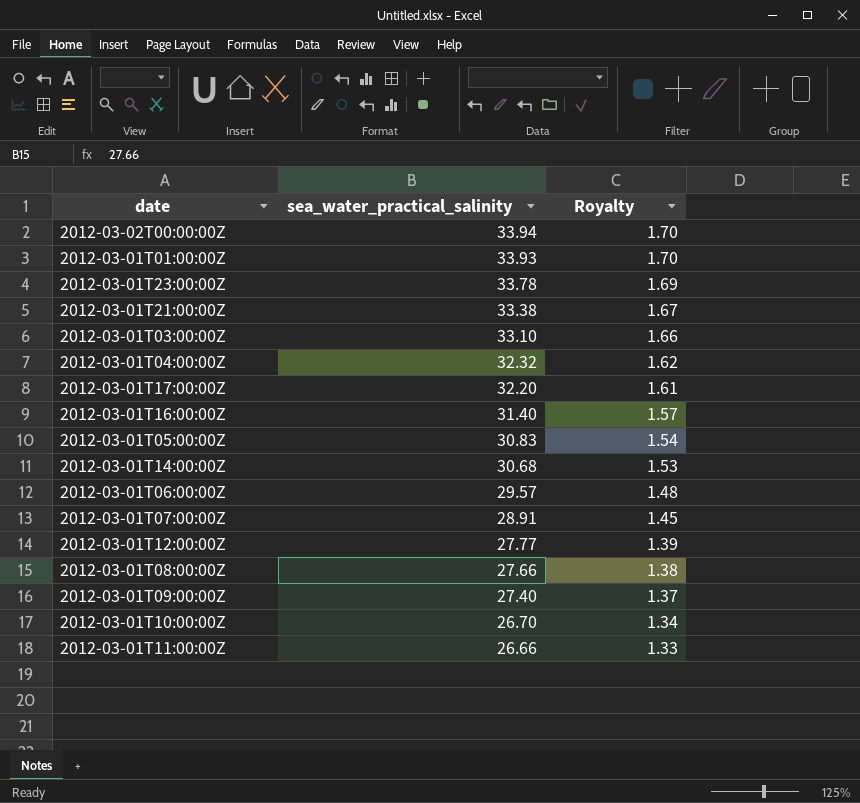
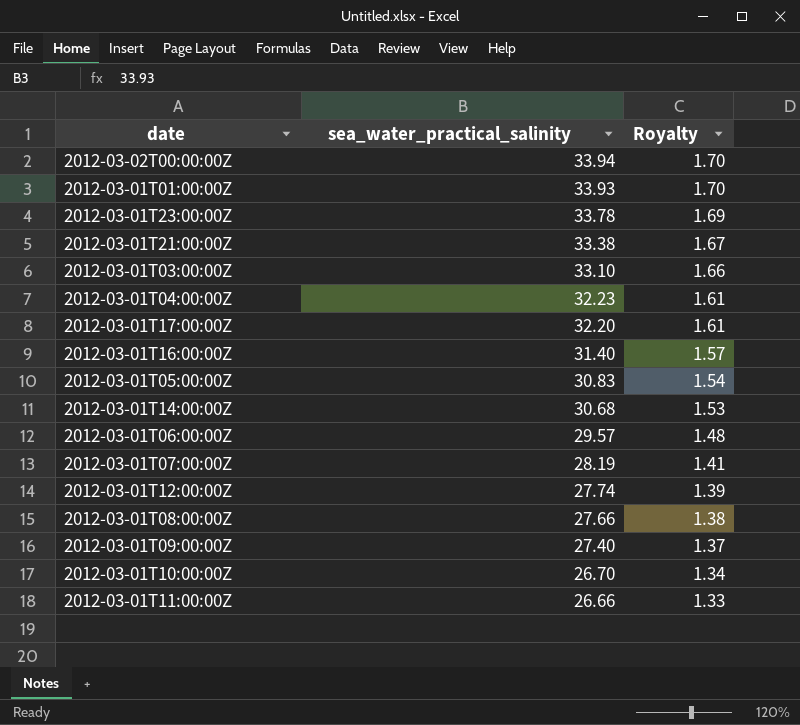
2012-03-01T04:00:00Z | sea_water_practical_salinity: 32.32 -> 32.23
2012-03-01T04:00:00Z | Royalty: 1.62 -> 1.61
2012-03-01T07:00:00Z | sea_water_practical_salinity: 28.91 -> 28.19
2012-03-01T07:00:00Z | Royalty: 1.45 -> 1.41
2012-03-01T12:00:00Z | sea_water_practical_salinity: 27.77 -> 27.74

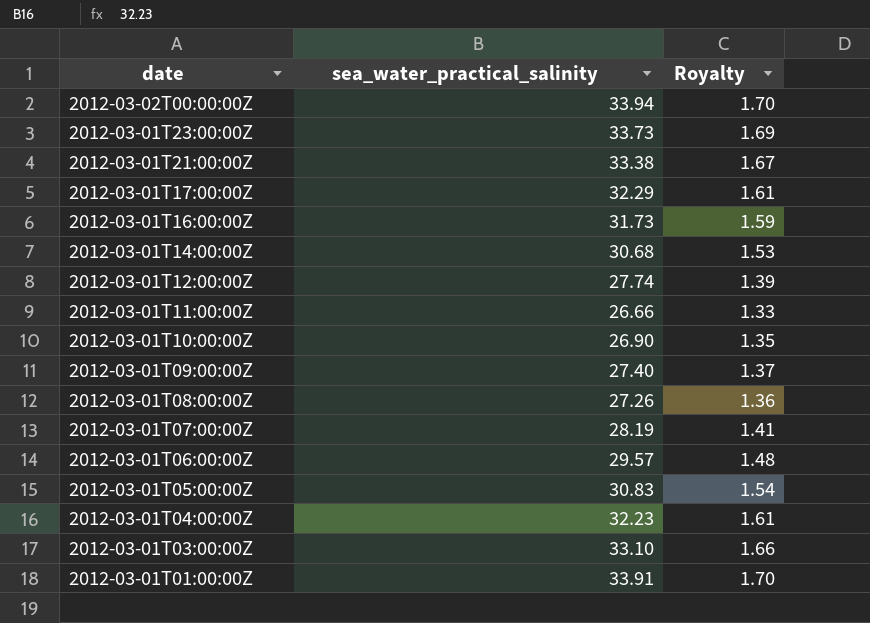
row order: sea_water_practical_salinity descending -> date descending
2012-03-01T23:00:00Z | sea_water_practical_salinity: 33.78 -> 33.73
2012-03-01T17:00:00Z | sea_water_practical_salinity: 32.20 -> 32.29
2012-03-01T16:00:00Z | sea_water_practical_salinity: 31.40 -> 31.73
2012-03-01T16:00:00Z | Royalty: 1.57 -> 1.59
2012-03-01T10:00:00Z | sea_water_practical_salinity: 26.70 -> 26.90
2012-03-01T10:00:00Z | Royalty: 1.34 -> 1.35
2012-03-01T08:00:00Z | sea_water_practical_salinity: 27.66 -> 27.26
2012-03-01T08:00:00Z | Royalty: 1.38 -> 1.36
2012-03-01T01:00:00Z | sea_water_practical_salinity: 33.93 -> 33.91

